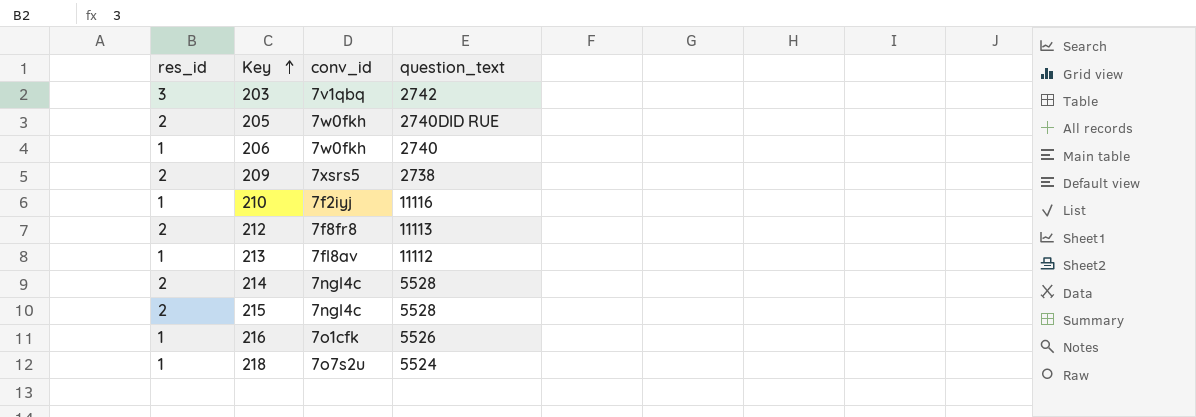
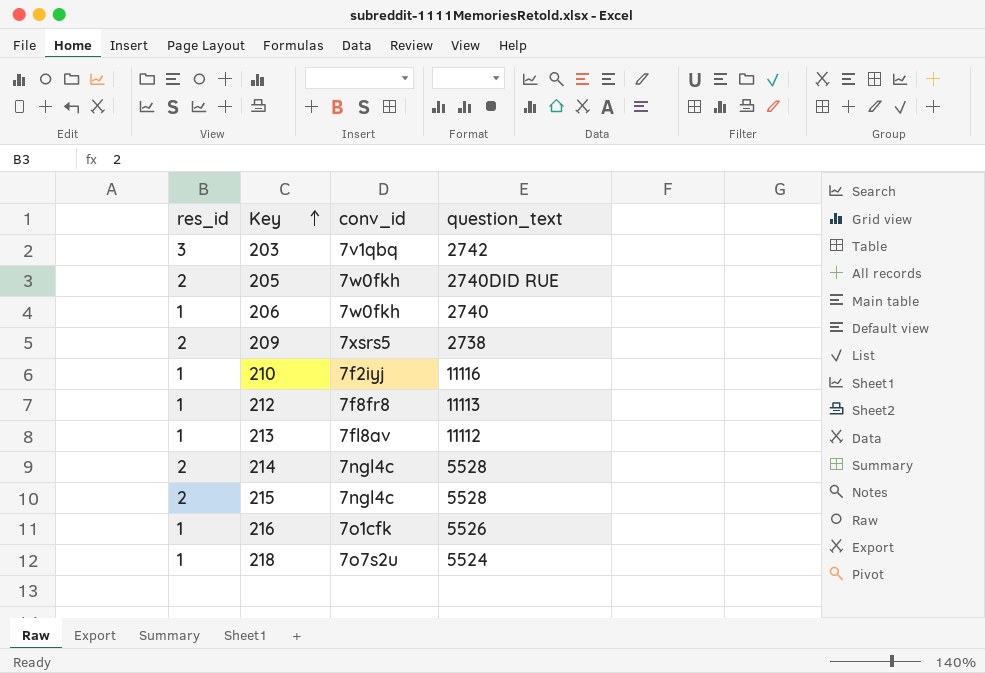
212 | res_id: 2 -> 1

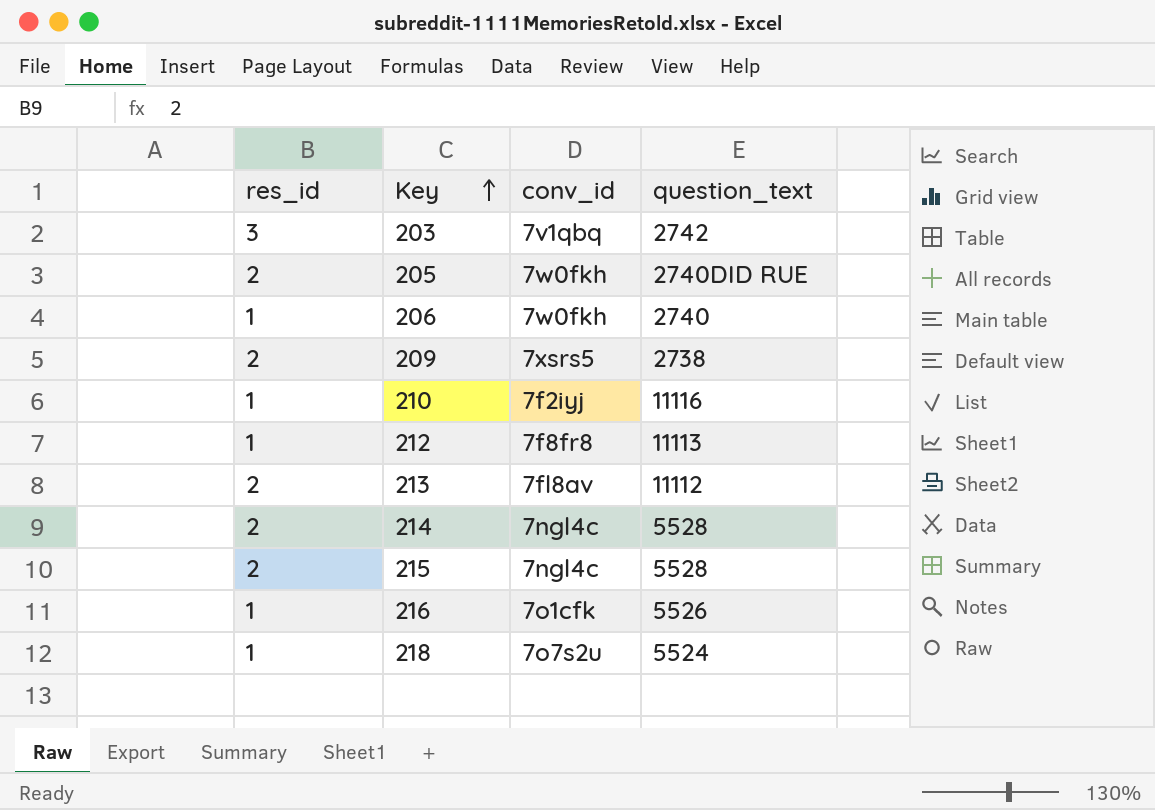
213 | res_id: 1 -> 2

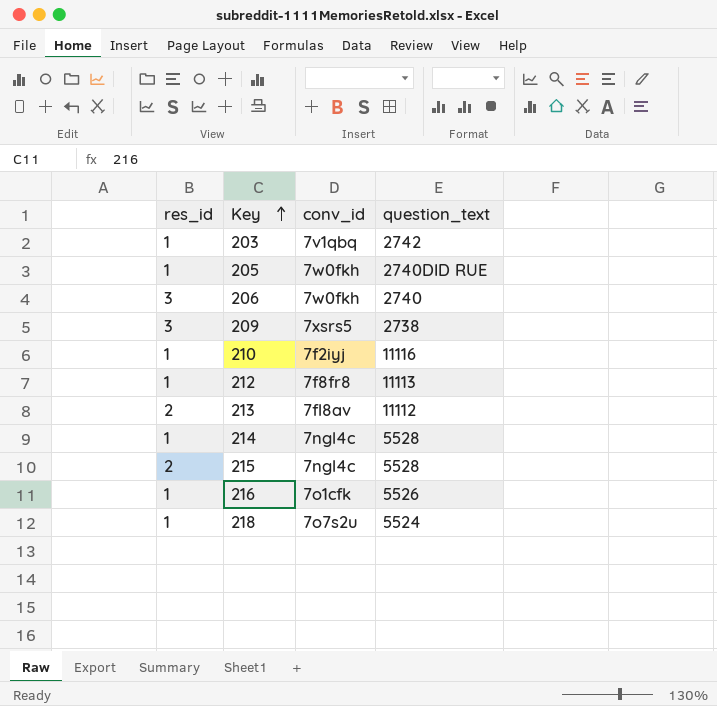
203 | res_id: 3 -> 1
205 | res_id: 2 -> 1
206 | res_id: 1 -> 3
209 | res_id: 2 -> 3
214 | res_id: 2 -> 1

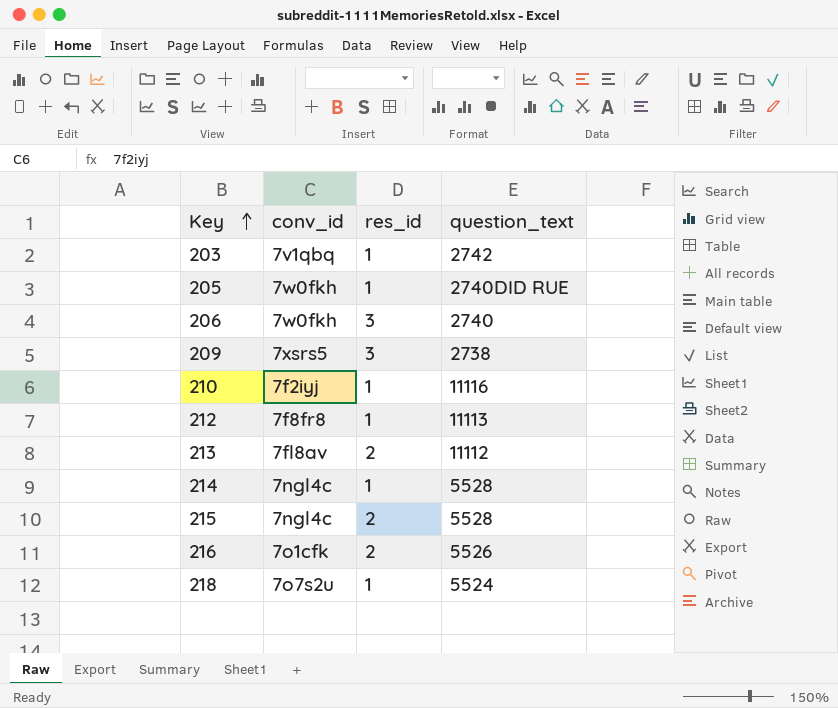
column res_id | position: 1 -> 3
216 | res_id: 1 -> 2

